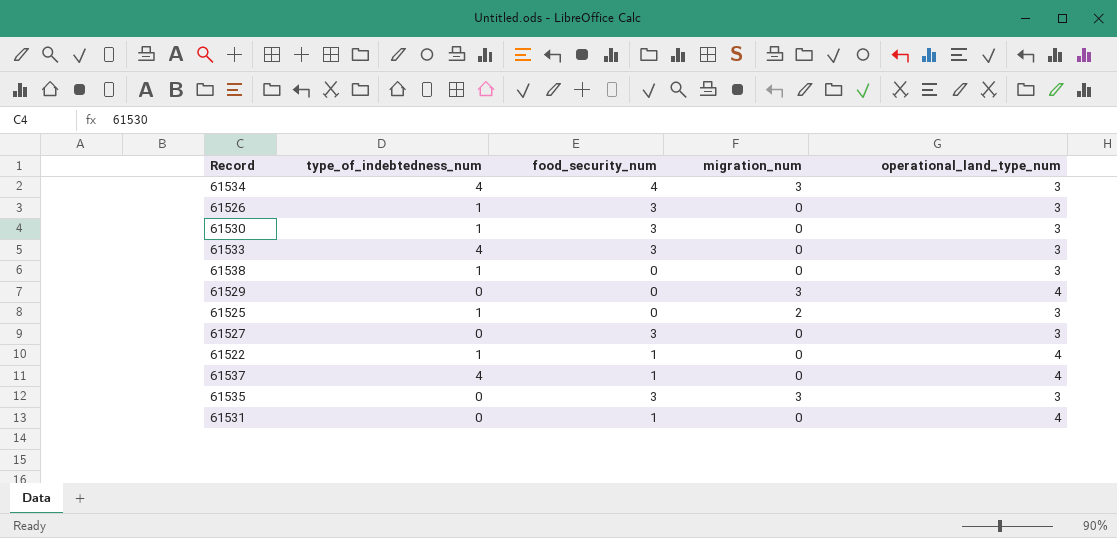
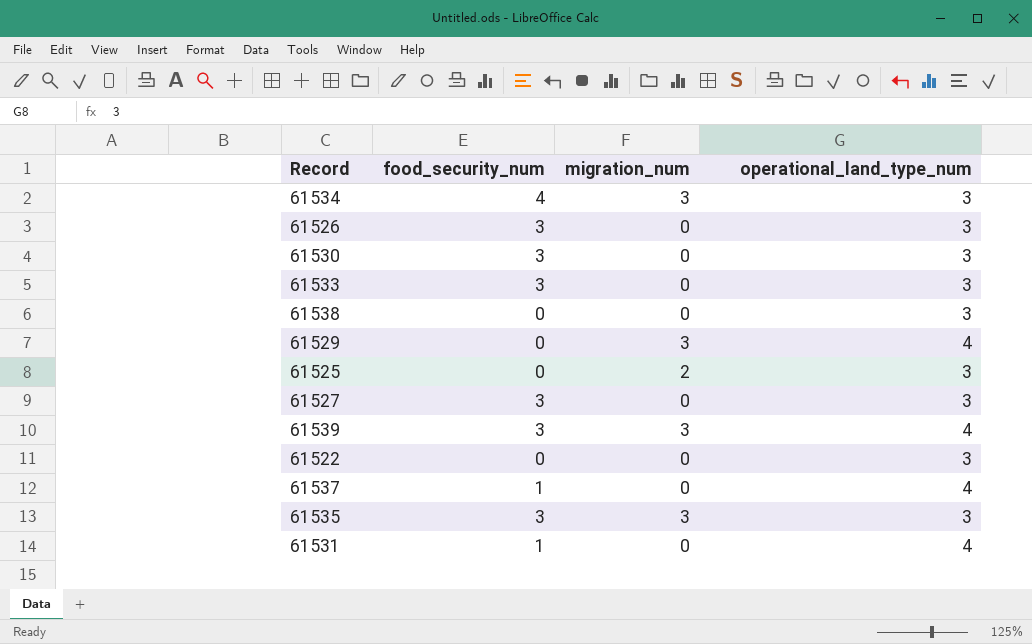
column type_of_indebtedness_num | position: 2 -> none
row 61539: none -> 3 | 3 | 4
61522 | food_security_num: 1 -> 0
61522 | operational_land_type_num: 4 -> 3

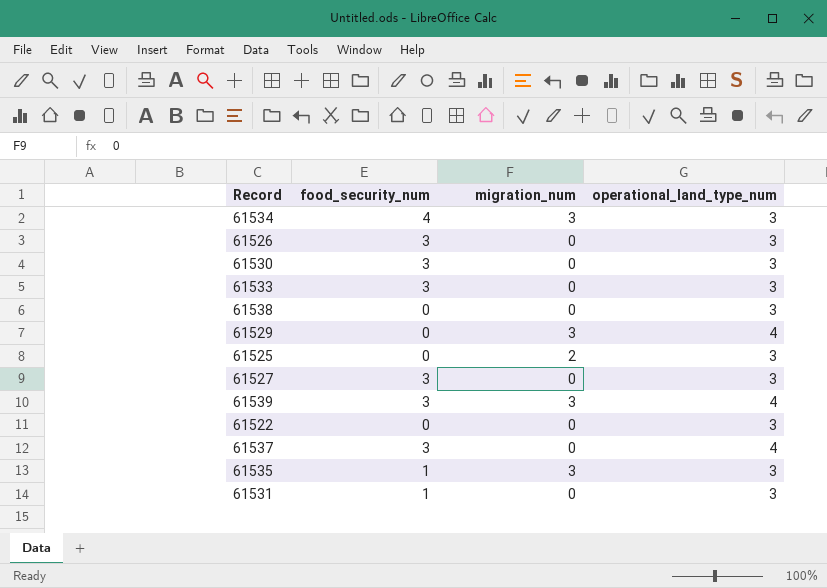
61537 | food_security_num: 1 -> 3
61535 | food_security_num: 3 -> 1
61531 | operational_land_type_num: 4 -> 3

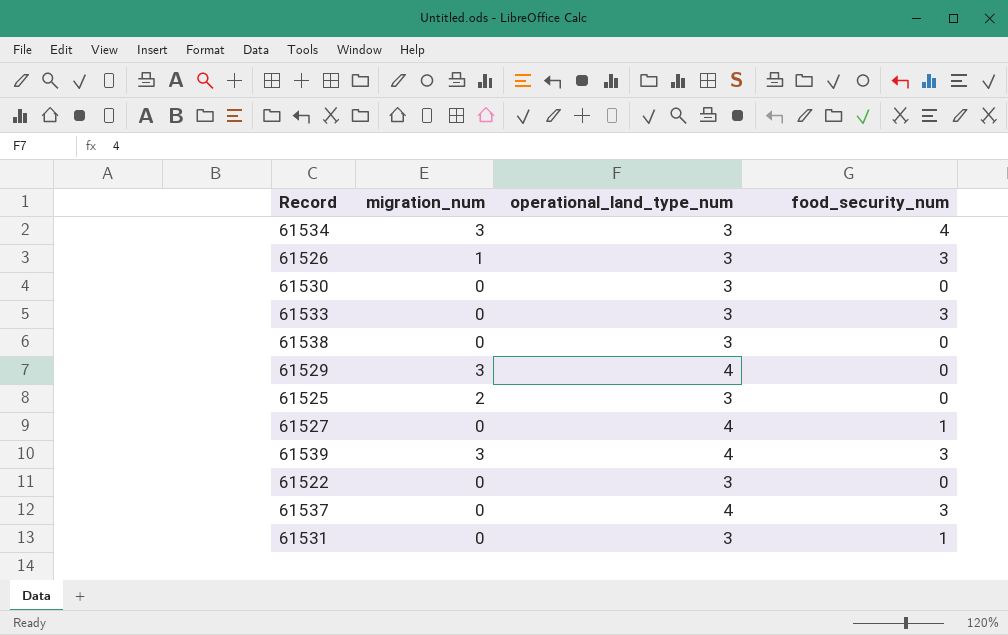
column food_security_num | position: 2 -> 4
row 61535: 1 | 3 | 3 -> none
61526 | migration_num: 0 -> 1
61530 | food_security_num: 3 -> 0
61527 | operational_land_type_num: 3 -> 4
61527 | food_security_num: 3 -> 1

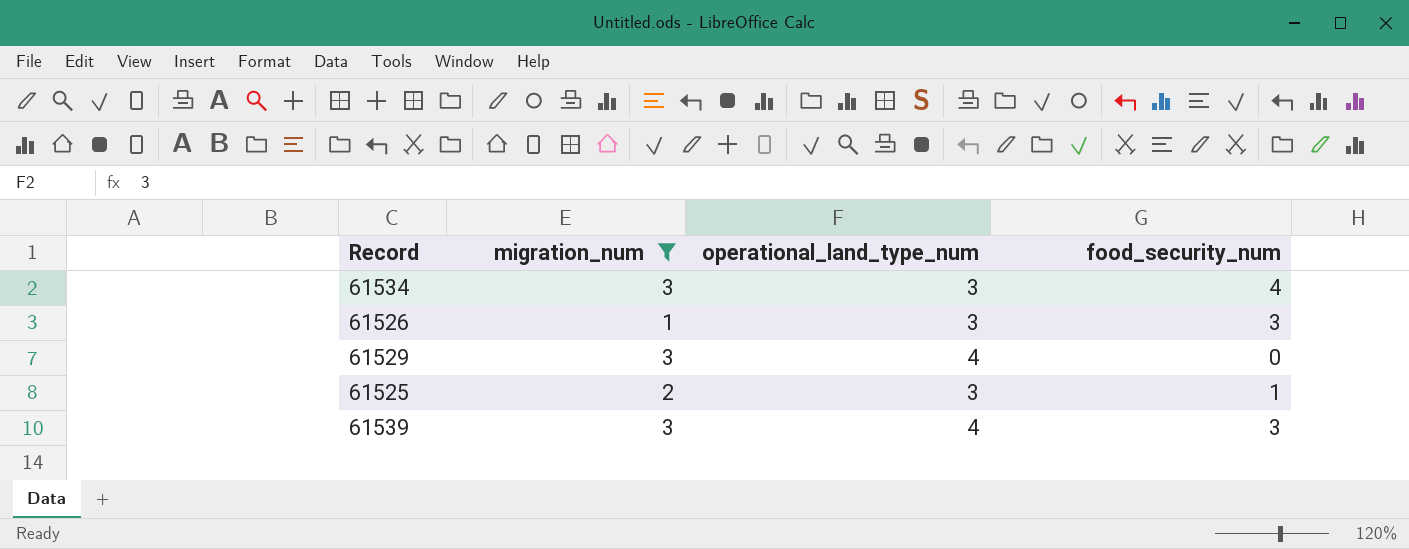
filter: none -> migration_num != 0
61525 | food_security_num: 0 -> 1

